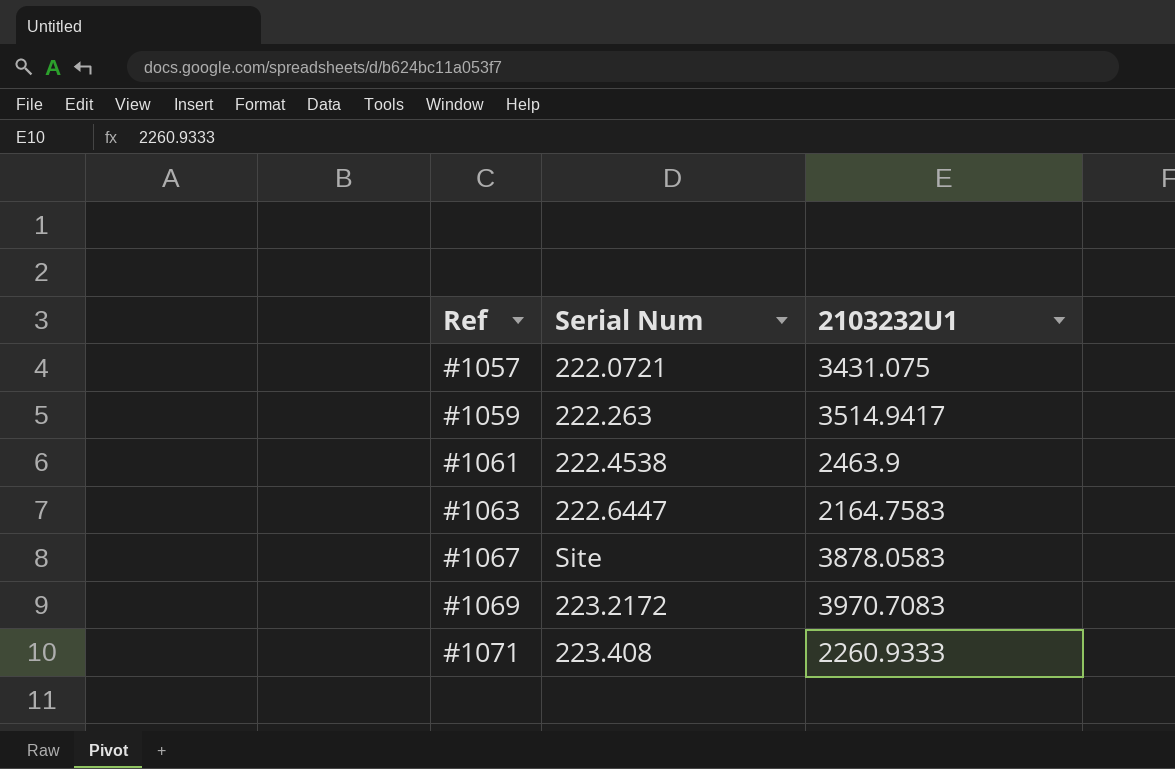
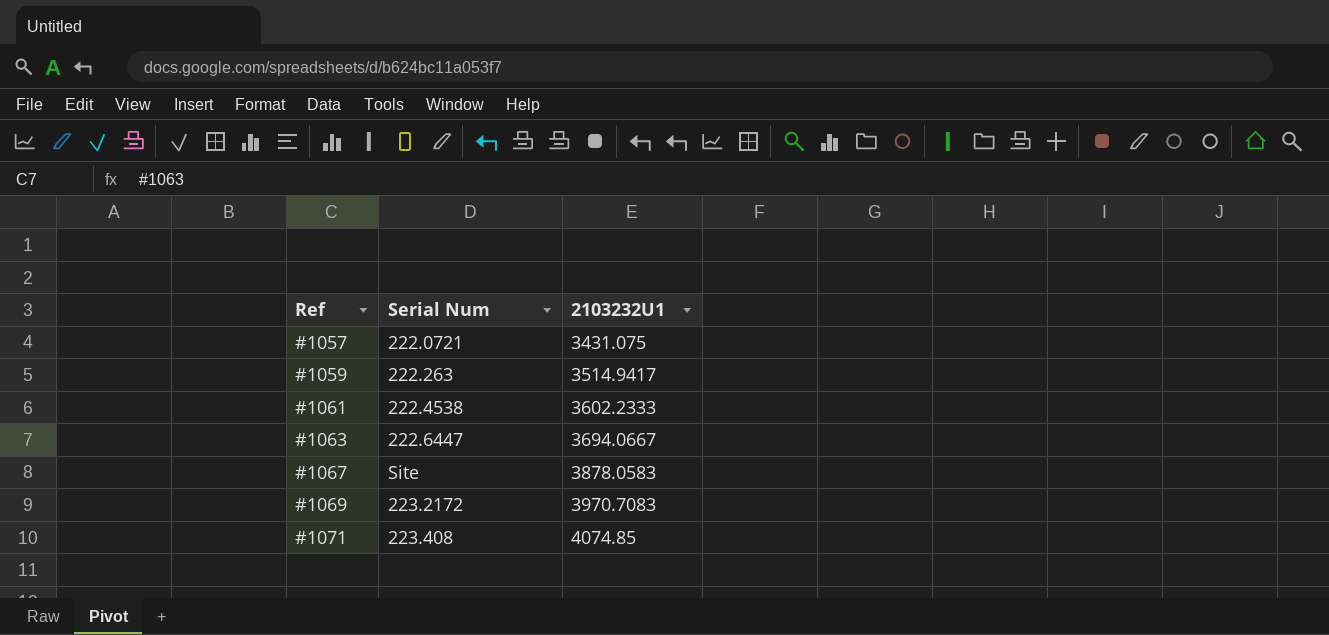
#1061 | 2103232U1: 2463.9 -> 3602.2333
#1063 | 2103232U1: 2164.7583 -> 3694.0667
#1071 | 2103232U1: 2260.9333 -> 4074.85

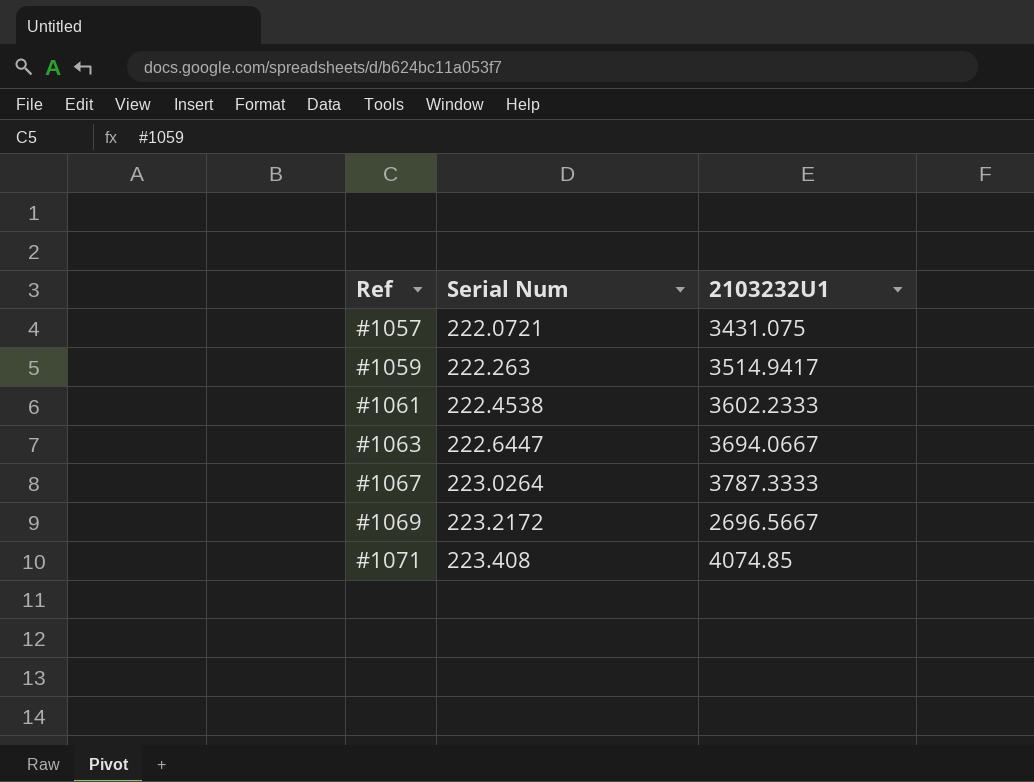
#1067 | Serial Num: Site -> 223.0264
#1067 | 2103232U1: 3878.0583 -> 3787.3333
#1069 | 2103232U1: 3970.7083 -> 2696.5667

